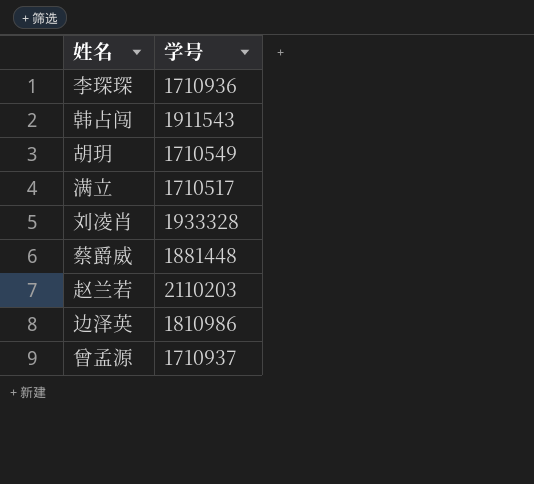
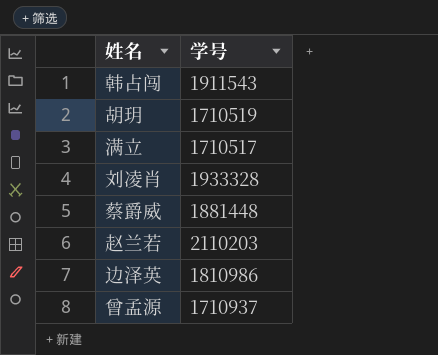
row 李琛琛: 1710936 -> none
胡玥 | 学号: 1710549 -> 1710519

